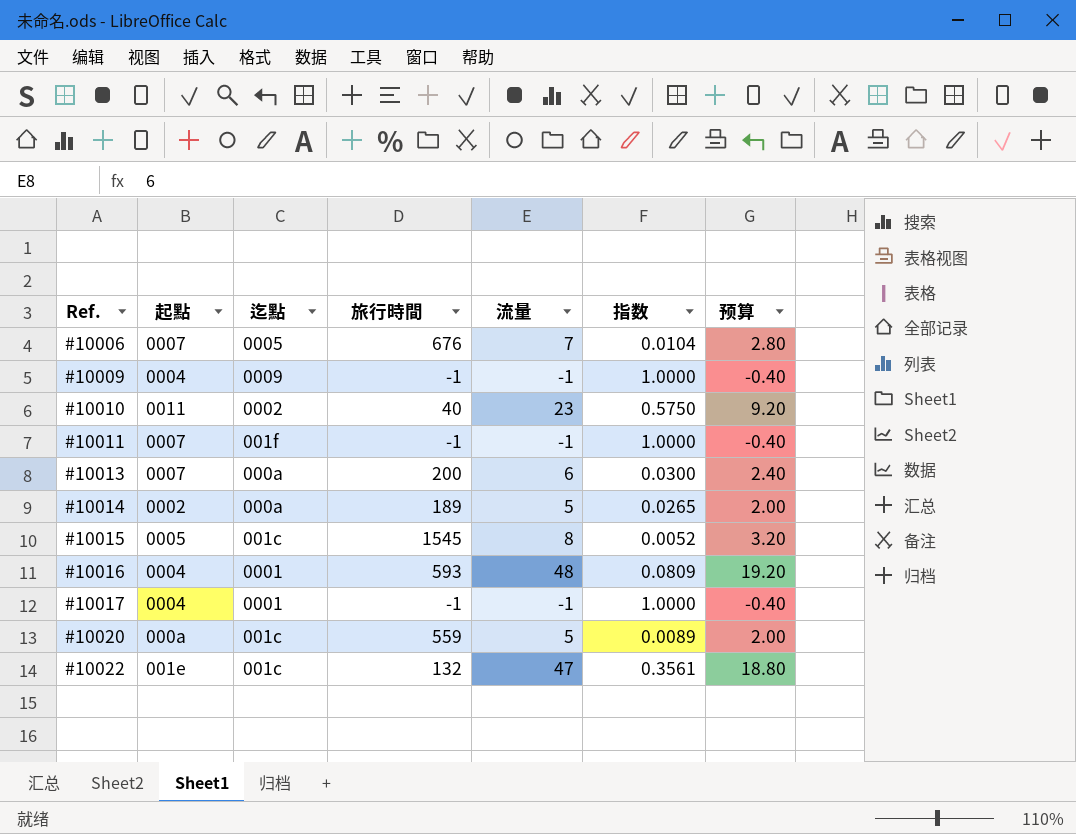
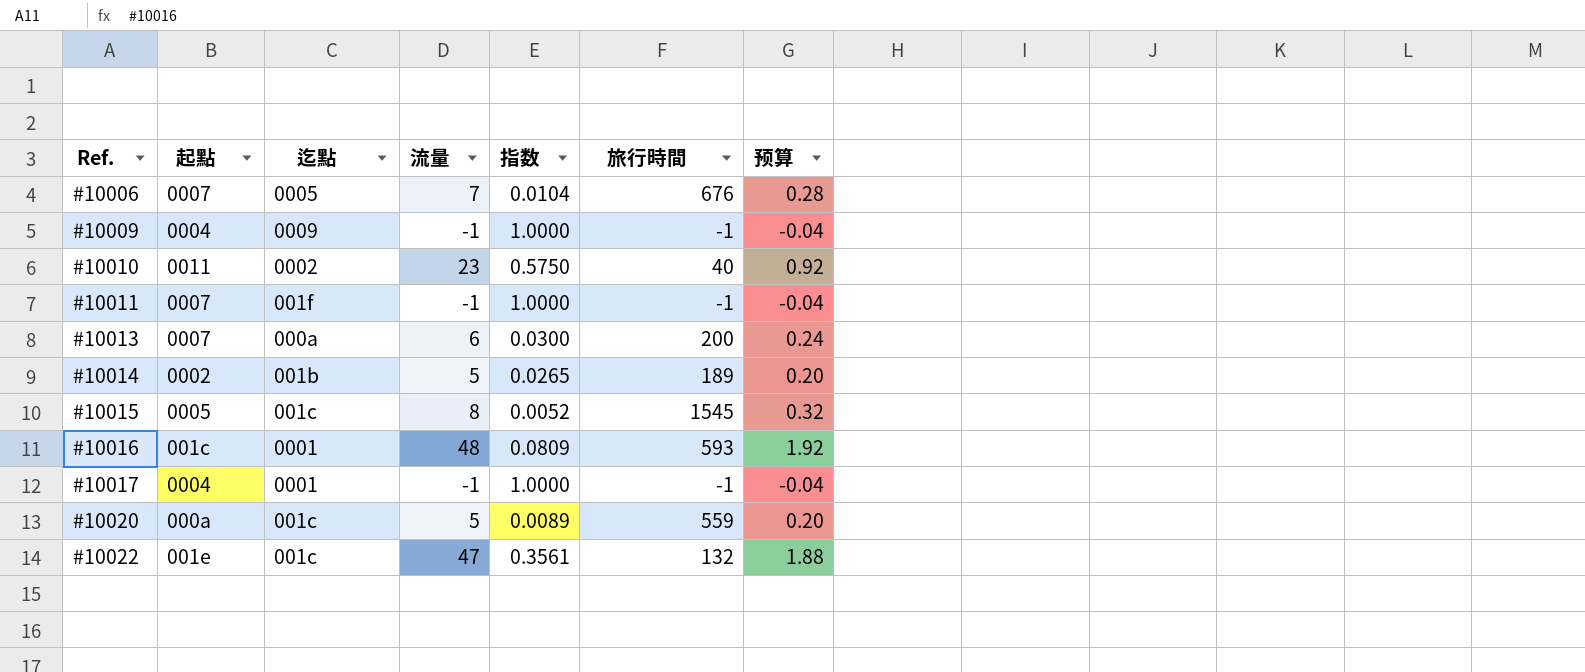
column 旅行時間 | position: 4 -> 6
column 预算 | formula: [流量] * 0.4 -> [流量] * 0.04
#10014 | 迄點: 000a -> 001b
#10016 | 起點: 0004 -> 001c

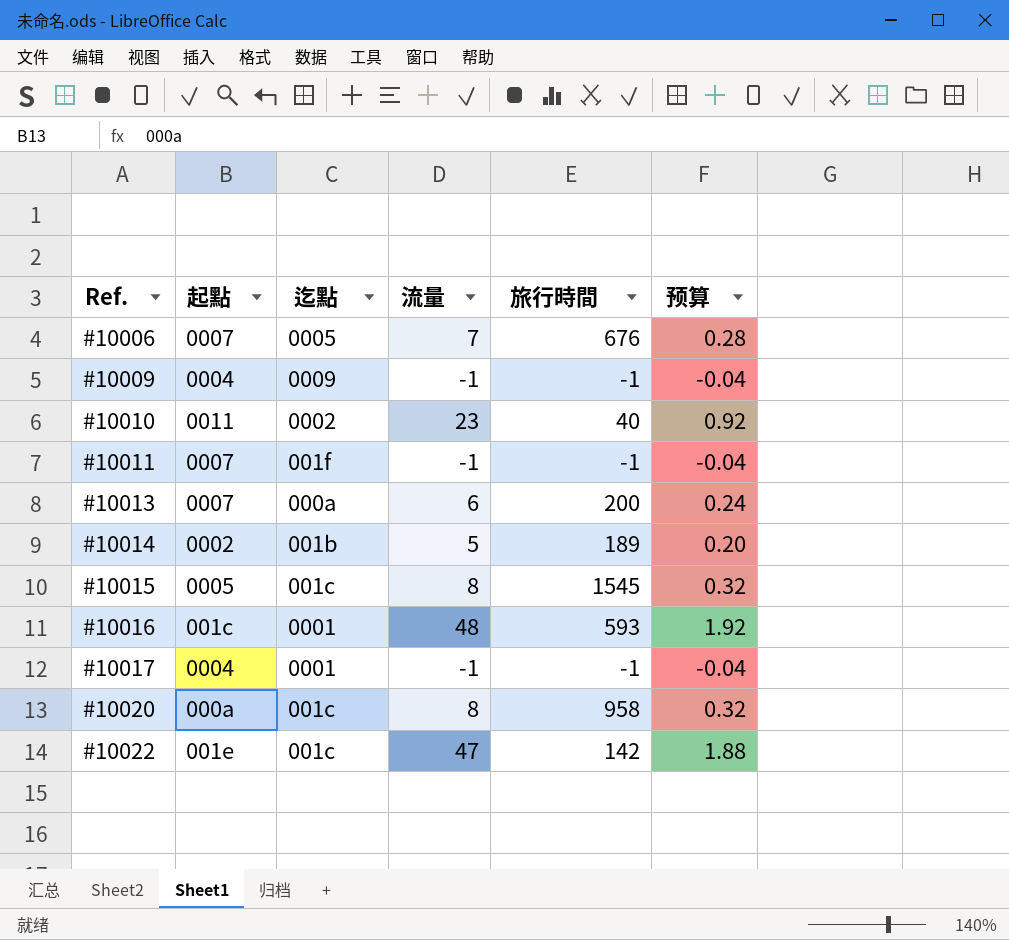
column 指数 | formula: [流量] / [旅行時間] -> none
#10020 | 流量: 5 -> 8
#10020 | 旅行時間: 559 -> 958
#10020 | 预算: 0.20 -> 0.32
#10022 | 旅行時間: 132 -> 142

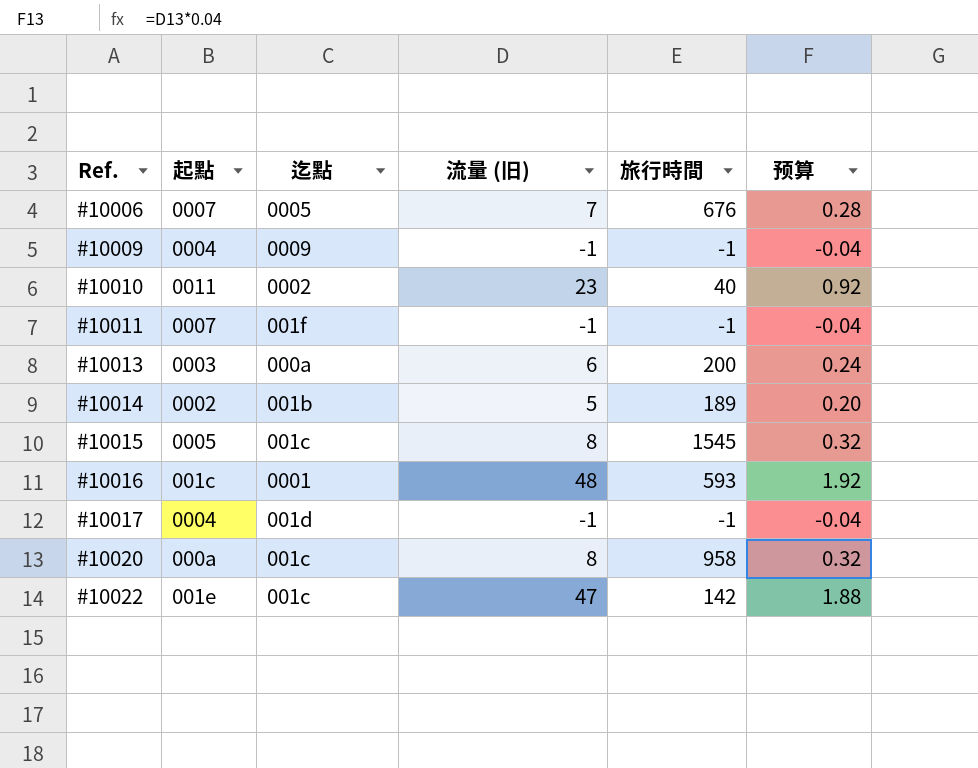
column name: 流量 -> 流量 (旧)
#10013 | 起點: 0007 -> 0003
#10017 | 迄點: 0001 -> 001d

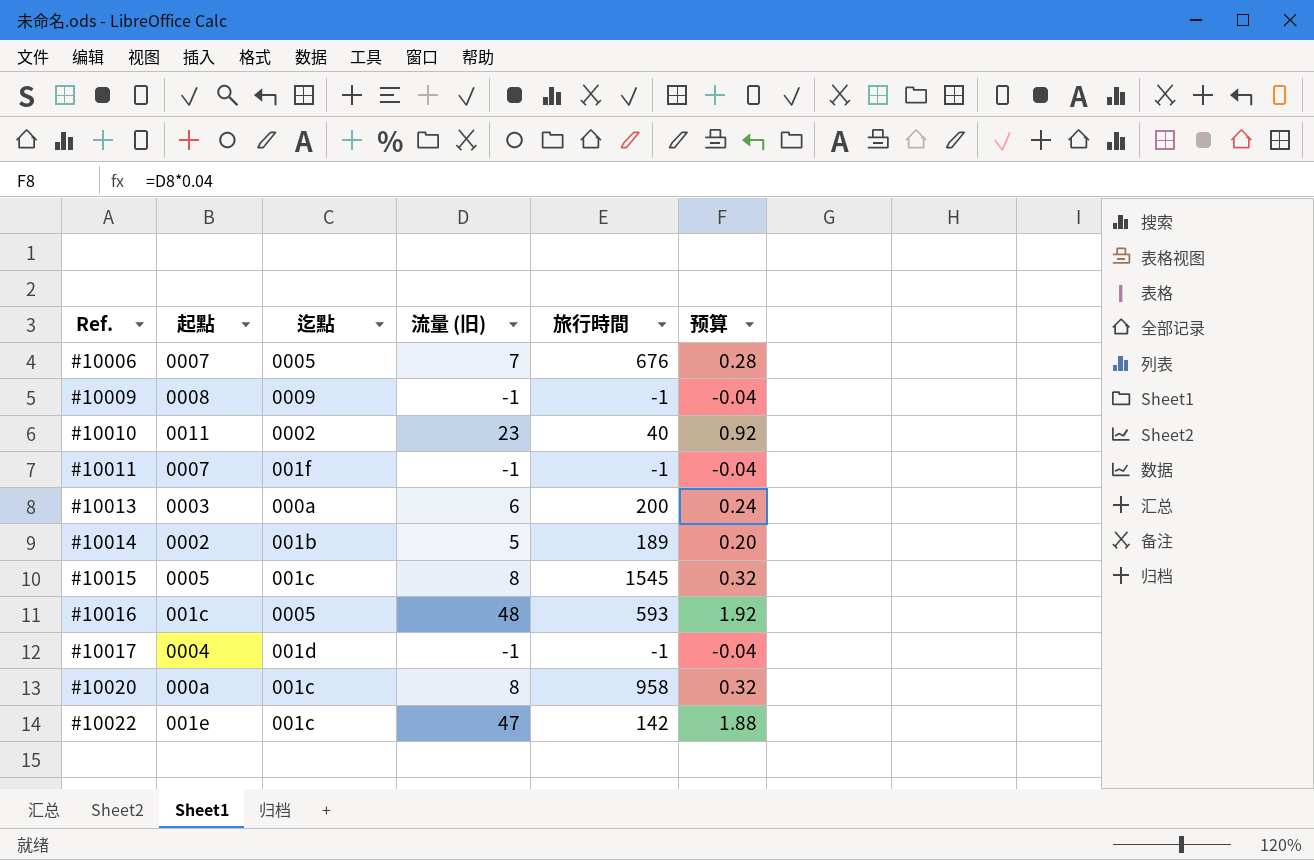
#10009 | 起點: 0004 -> 0008
#10016 | 迄點: 0001 -> 0005

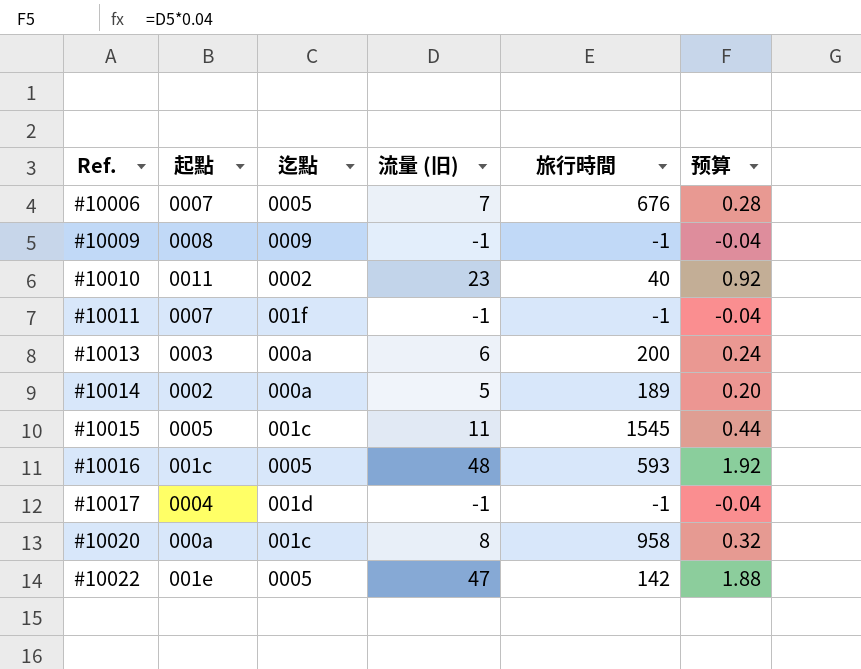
#10014 | 迄點: 001b -> 000a
#10015 | 流量 (旧): 8 -> 11
#10015 | 预算: 0.32 -> 0.44
#10022 | 迄點: 001c -> 0005

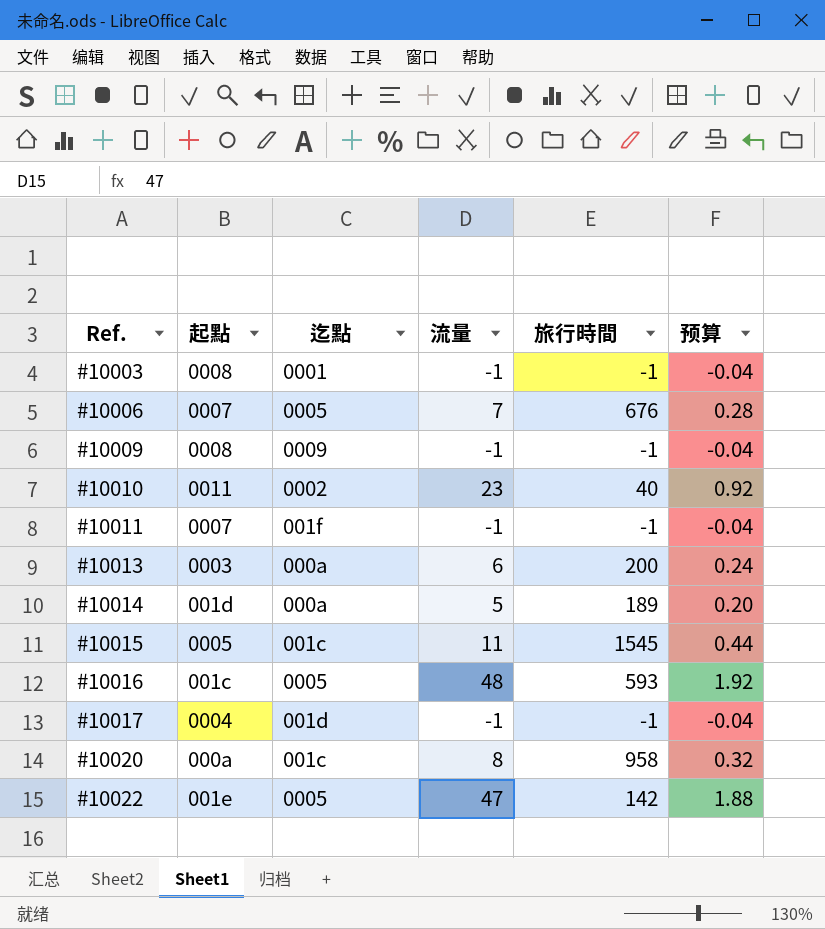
column name: 流量 (旧) -> 流量
row #10003: none -> 0008 | 0001 | -1 | -1 | -0.04
#10014 | 起點: 0002 -> 001d

